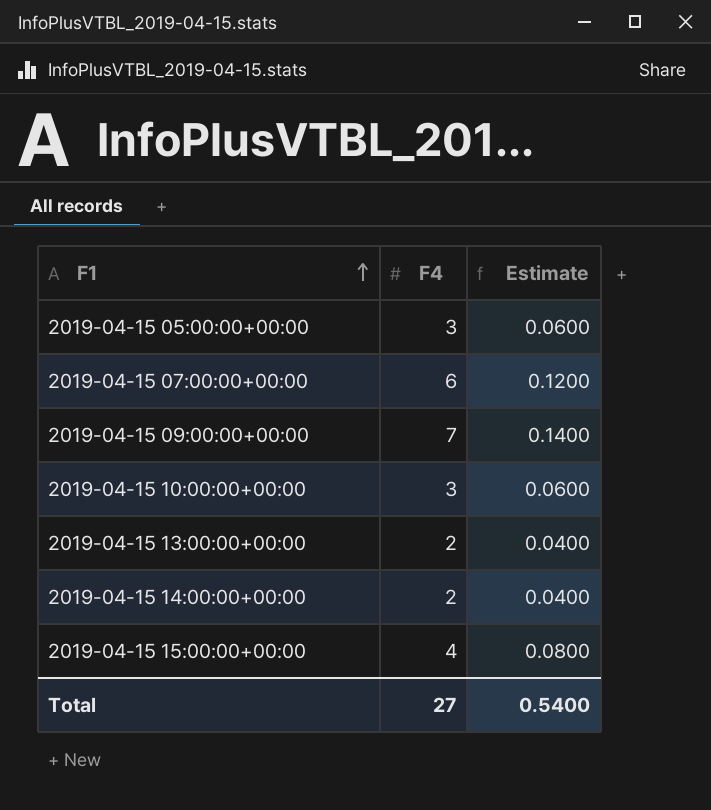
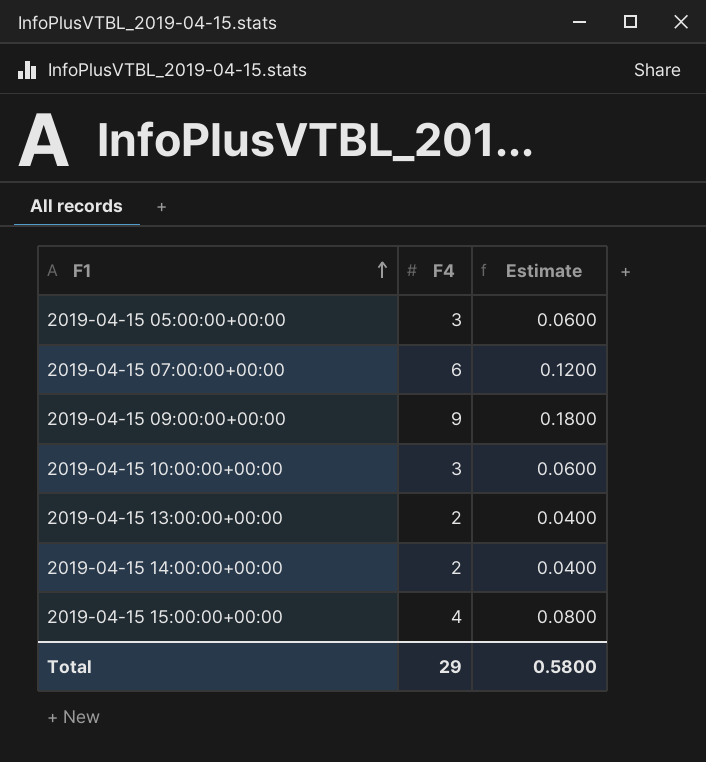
2019-04-15 09:00:00+00:00 | F4: 7 -> 9
2019-04-15 09:00:00+00:00 | Estimate: 0.1400 -> 0.1800
Total | F4: 27 -> 29
Total | Estimate: 0.5400 -> 0.5800

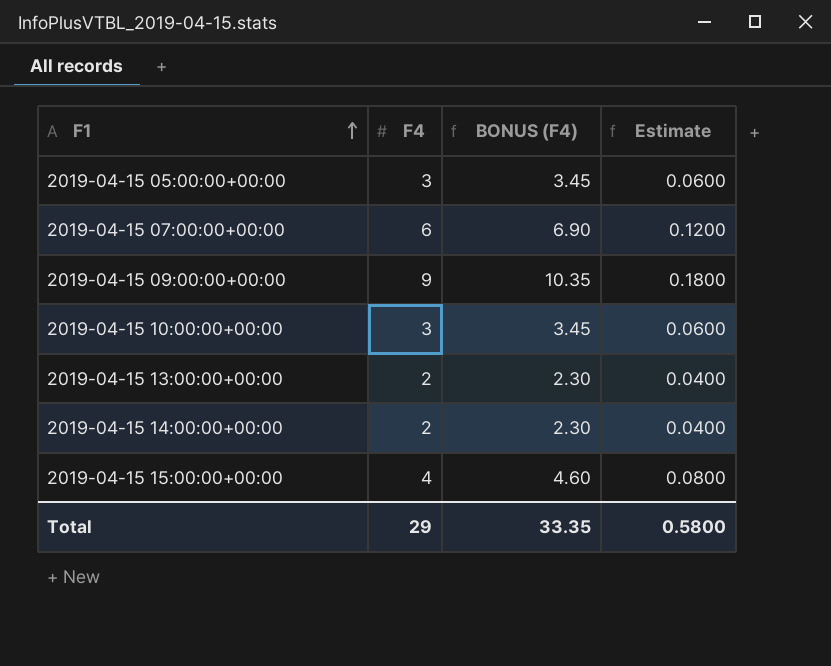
column BONUS (F4) | formula: none -> [F4] * 1.15

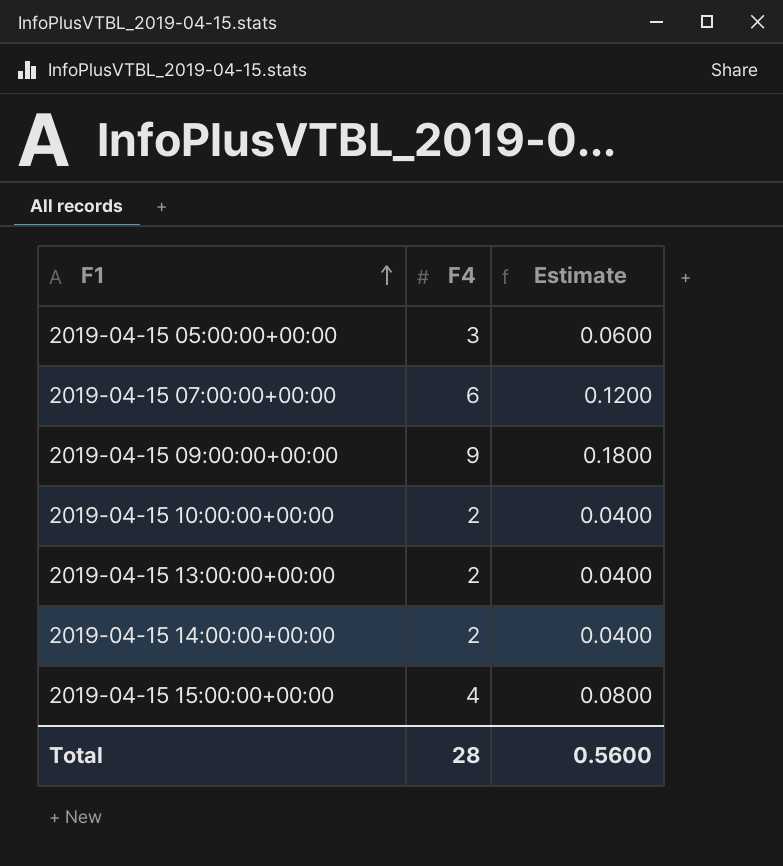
column BONUS (F4) | formula: [F4] * 1.15 -> none
2019-04-15 10:00:00+00:00 | F4: 3 -> 2
2019-04-15 10:00:00+00:00 | Estimate: 0.0600 -> 0.0400
Total | F4: 29 -> 28
Total | Estimate: 0.5800 -> 0.5600

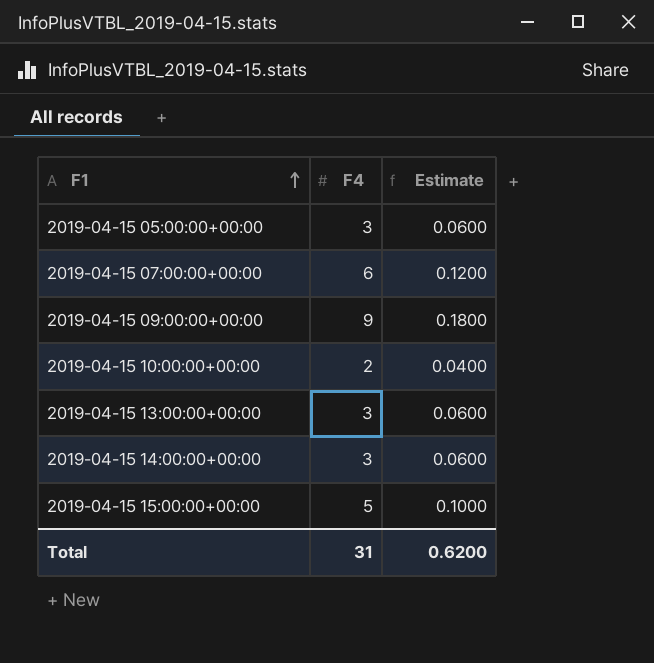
2019-04-15 13:00:00+00:00 | F4: 2 -> 3
2019-04-15 13:00:00+00:00 | Estimate: 0.0400 -> 0.0600
2019-04-15 14:00:00+00:00 | F4: 2 -> 3
2019-04-15 14:00:00+00:00 | Estimate: 0.0400 -> 0.0600
2019-04-15 15:00:00+00:00 | F4: 4 -> 5
2019-04-15 15:00:00+00:00 | Estimate: 0.0800 -> 0.1000
Total | F4: 28 -> 31
Total | Estimate: 0.5600 -> 0.6200

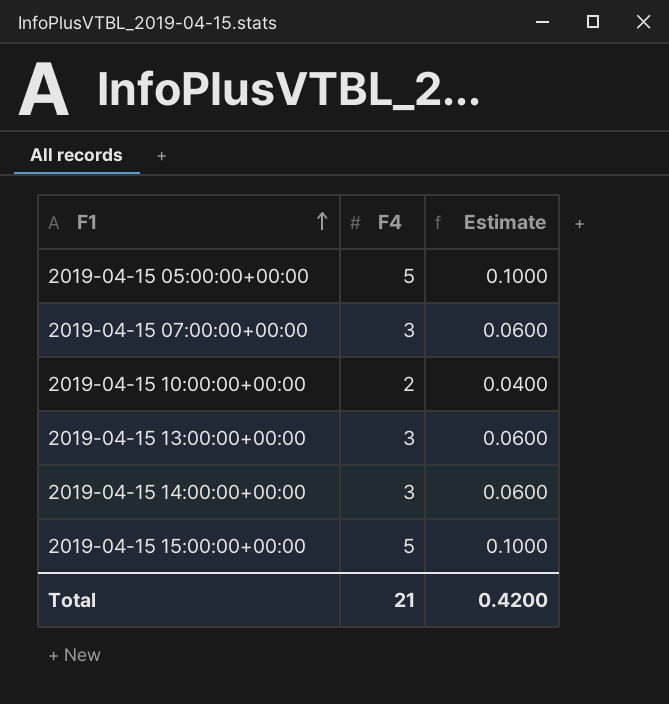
row 2019-04-15 09:00:00+00:00: 9 | 0.1800 -> none
2019-04-15 05:00:00+00:00 | F4: 3 -> 5
2019-04-15 05:00:00+00:00 | Estimate: 0.0600 -> 0.1000
2019-04-15 07:00:00+00:00 | F4: 6 -> 3
2019-04-15 07:00:00+00:00 | Estimate: 0.1200 -> 0.0600
Total | F4: 31 -> 21
Total | Estimate: 0.6200 -> 0.4200

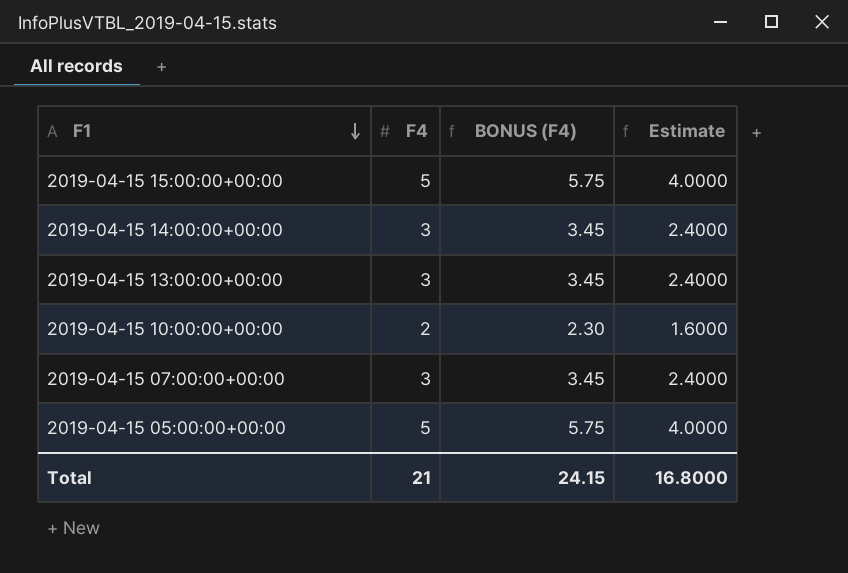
row order: F1 ascending -> F1 descending
column BONUS (F4) | formula: none -> [F4] * 1.15
column Estimate | formula: [F4] * 0.02 -> [F4] * 0.8
Total | Estimate: 0.4200 -> 16.8000

